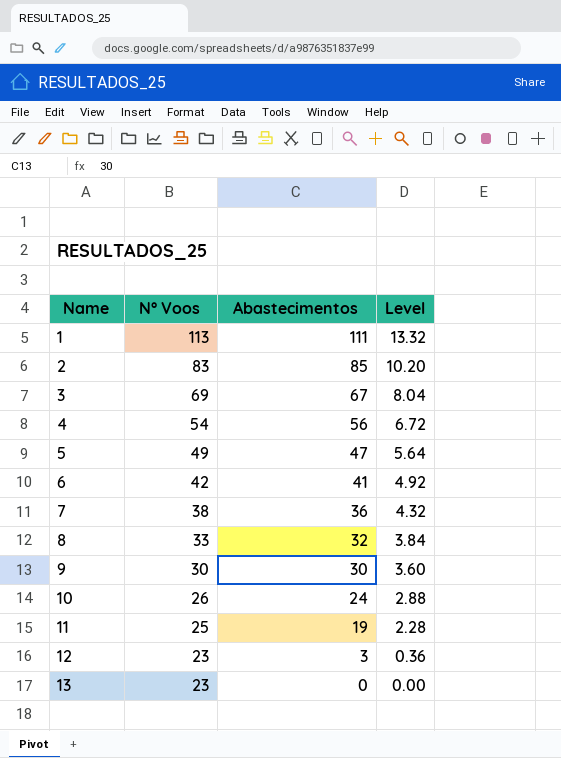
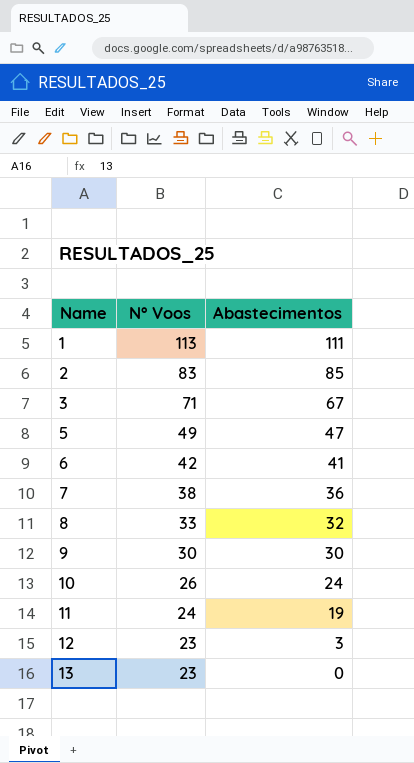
column Level | formula: [Abastecimentos] * 0.12 -> none
row 4: 54 | 56 | 6.72 -> none
3 | N° Voos: 69 -> 71
11 | N° Voos: 25 -> 24

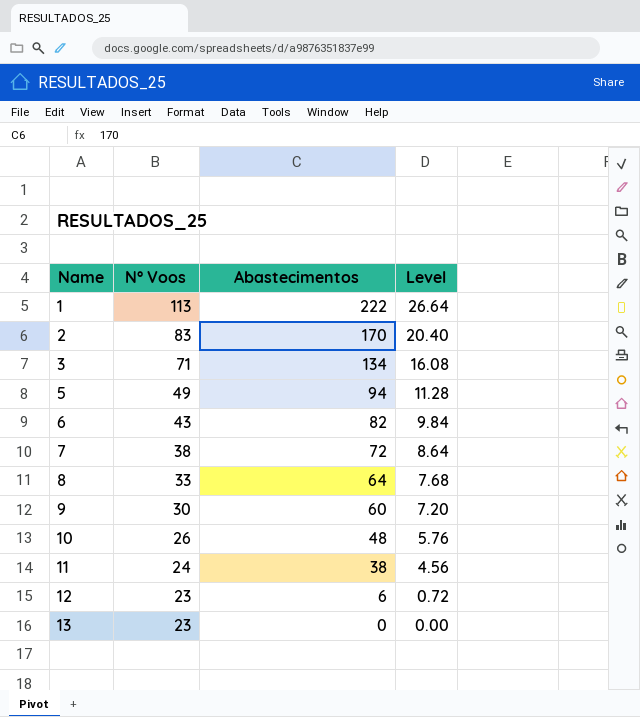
column Level | formula: none -> [Abastecimentos] * 0.12
1 | Abastecimentos: 111 -> 222
2 | Abastecimentos: 85 -> 170
3 | Abastecimentos: 67 -> 134
5 | Abastecimentos: 47 -> 94
6 | N° Voos: 42 -> 43
6 | Abastecimentos: 41 -> 82
7 | Abastecimentos: 36 -> 72
8 | Abastecimentos: 32 -> 64
9 | Abastecimentos: 30 -> 60
10 | Abastecimentos: 24 -> 48
11 | Abastecimentos: 19 -> 38
12 | Abastecimentos: 3 -> 6

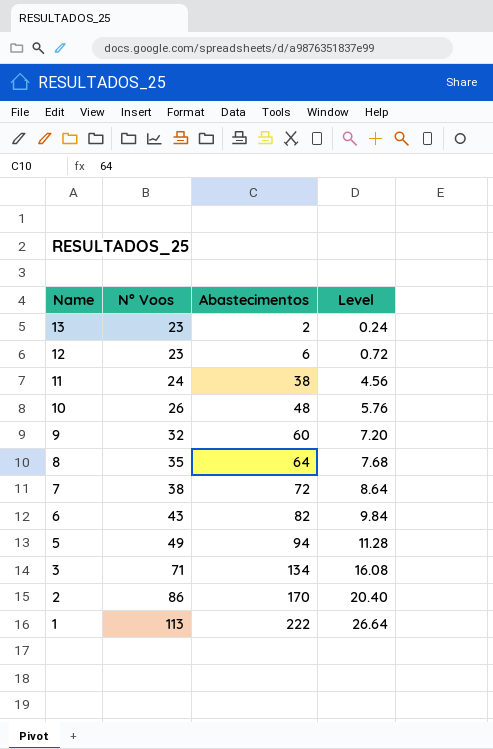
row order: Name ascending -> Name descending
13 | Abastecimentos: 0 -> 2
13 | Level: 0.00 -> 0.24
9 | N° Voos: 30 -> 32
8 | N° Voos: 33 -> 35
2 | N° Voos: 83 -> 86

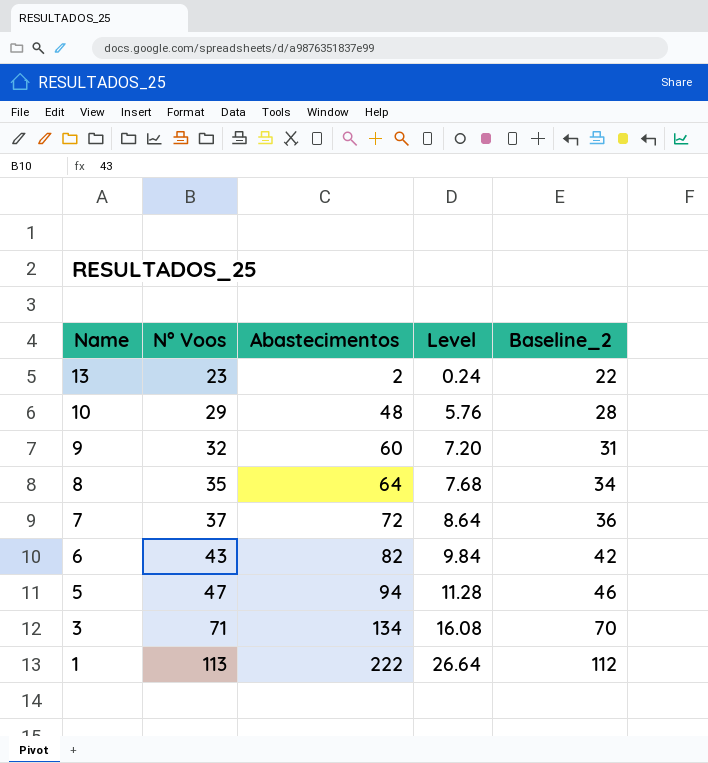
column Baseline_2 | formula: none -> [N° Voos] - 1
row 12: 23 | 6 | 0.72 -> none
row 11: 24 | 38 | 4.56 -> none
row 2: 86 | 170 | 20.40 -> none
10 | N° Voos: 26 -> 29
7 | N° Voos: 38 -> 37
5 | N° Voos: 49 -> 47

